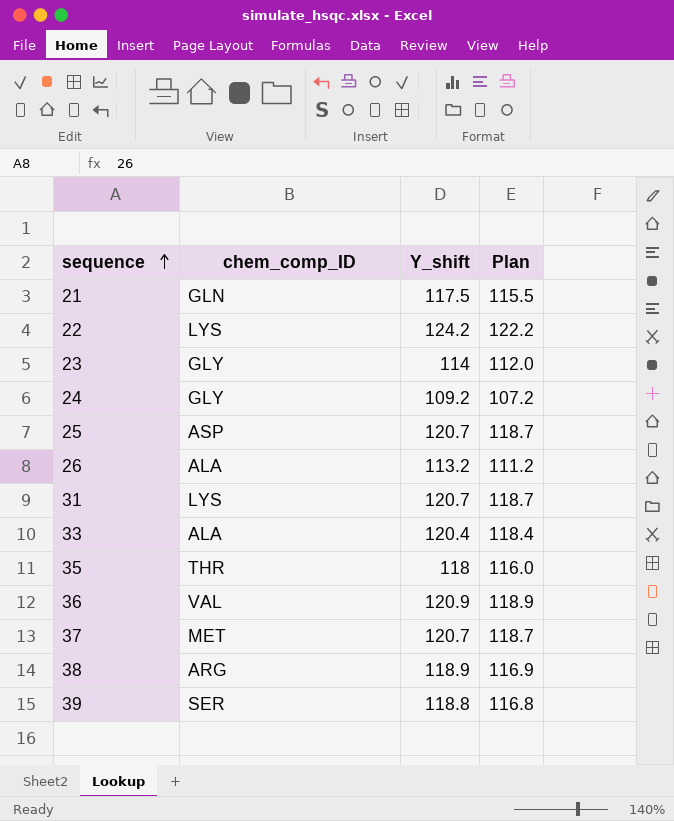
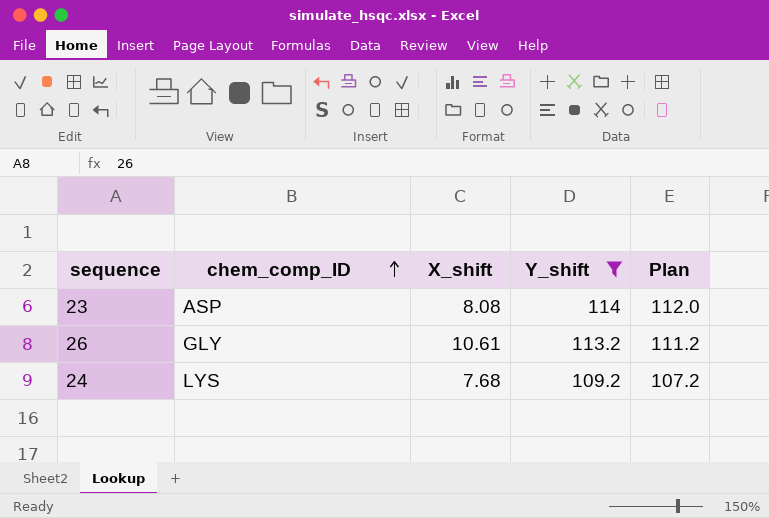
filter: none -> Y_shift <= 114
row order: sequence ascending -> chem_comp_ID ascending
column X_shift | position: none -> 3
23 | chem_comp_ID: GLY -> ASP
26 | chem_comp_ID: ALA -> GLY
24 | chem_comp_ID: GLY -> LYS

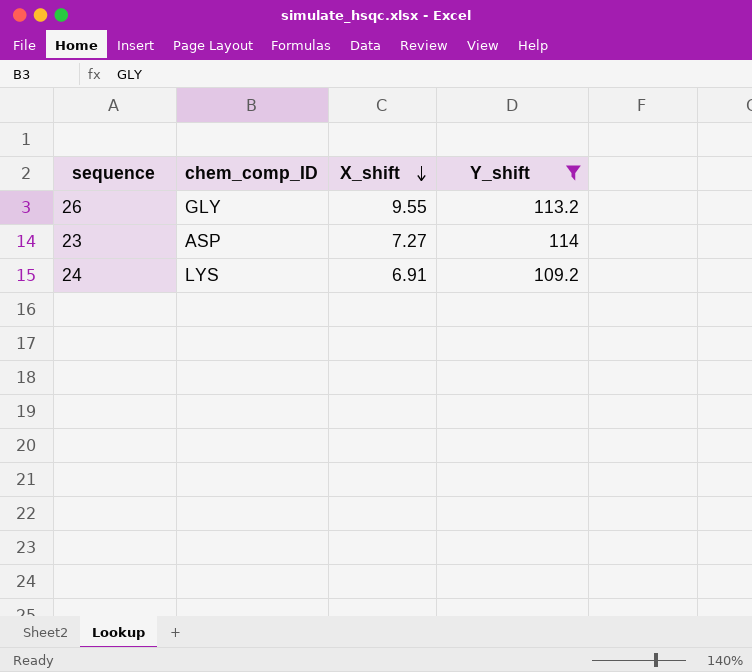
row order: chem_comp_ID ascending -> X_shift descending
column Plan | formula: [Y_shift] - 2 -> none
26 | X_shift: 10.61 -> 9.55
23 | X_shift: 8.08 -> 7.27
24 | X_shift: 7.68 -> 6.91

